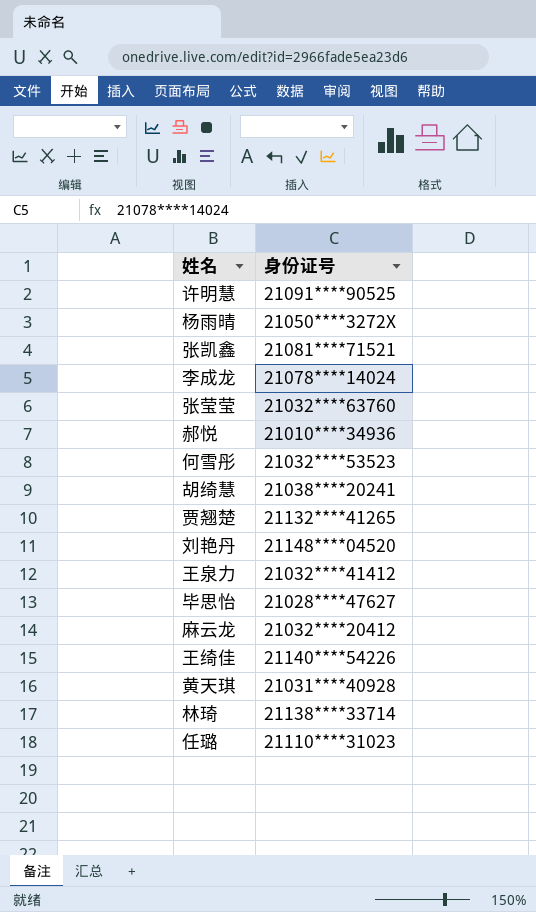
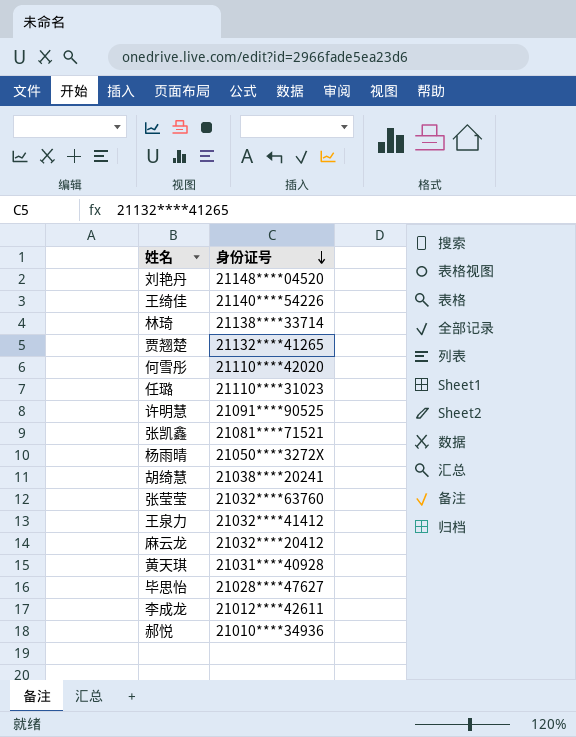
row order: none -> 身份证号 descending
何雪彤 | 身份证号: 21032****53523 -> 21110****42020
李成龙 | 身份证号: 21078****14024 -> 21012****42611

